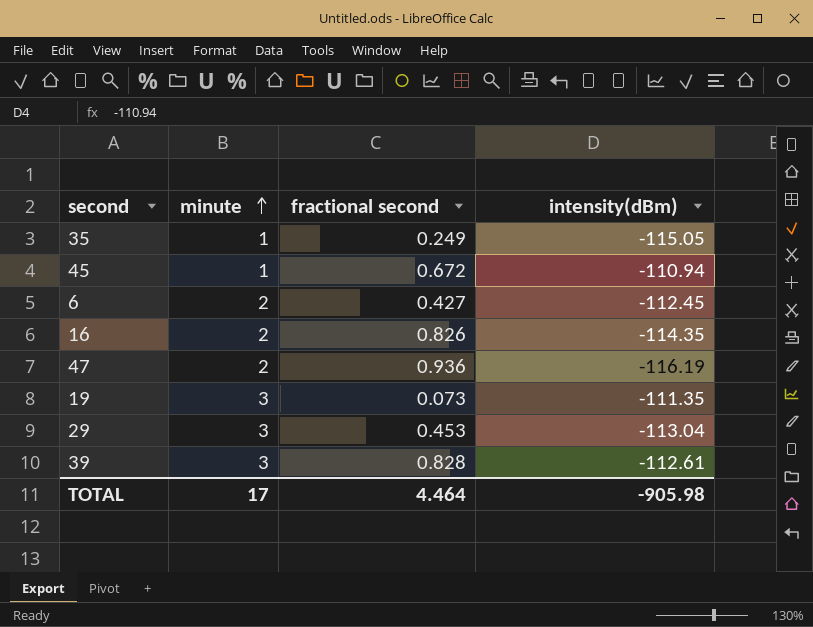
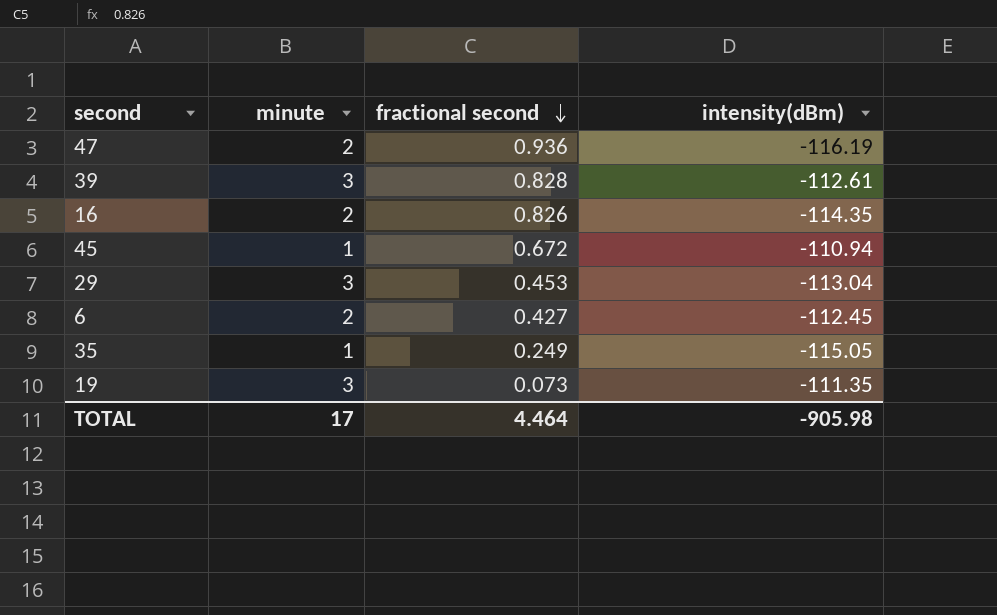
row order: minute ascending -> fractional second descending

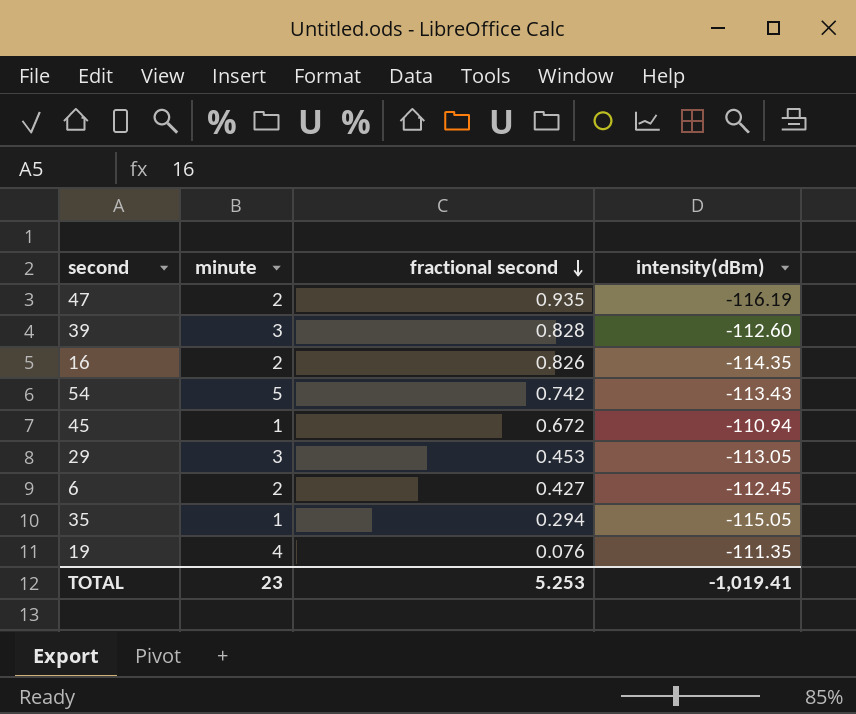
47 | fractional second: 0.936 -> 0.935
39 | intensity(dBm): -112.61 -> -112.60
row 54: none -> 5 | 0.742 | -113.43
29 | intensity(dBm): -113.04 -> -113.05
35 | fractional second: 0.249 -> 0.294
19 | minute: 3 -> 4
19 | fractional second: 0.073 -> 0.076
TOTAL | minute: 17 -> 23
TOTAL | fractional second: 4.464 -> 5.253
TOTAL | intensity(dBm): -905.98 -> -1,019.41

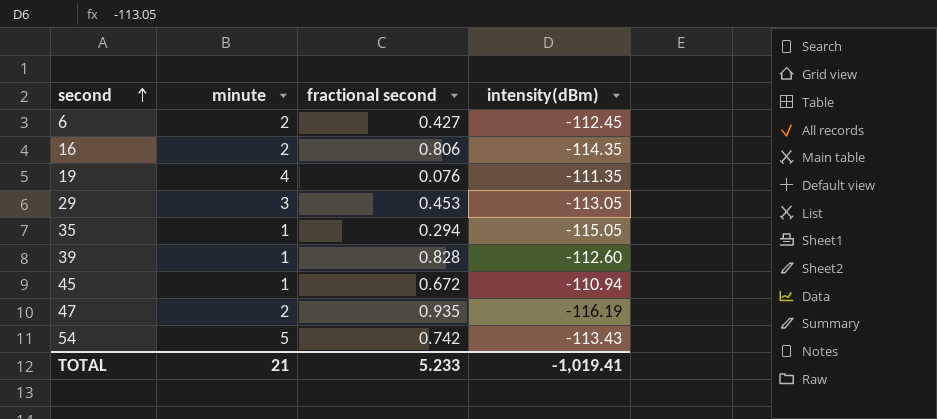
row order: fractional second descending -> second ascending
16 | fractional second: 0.826 -> 0.806
39 | minute: 3 -> 1
TOTAL | minute: 23 -> 21
TOTAL | fractional second: 5.253 -> 5.233

